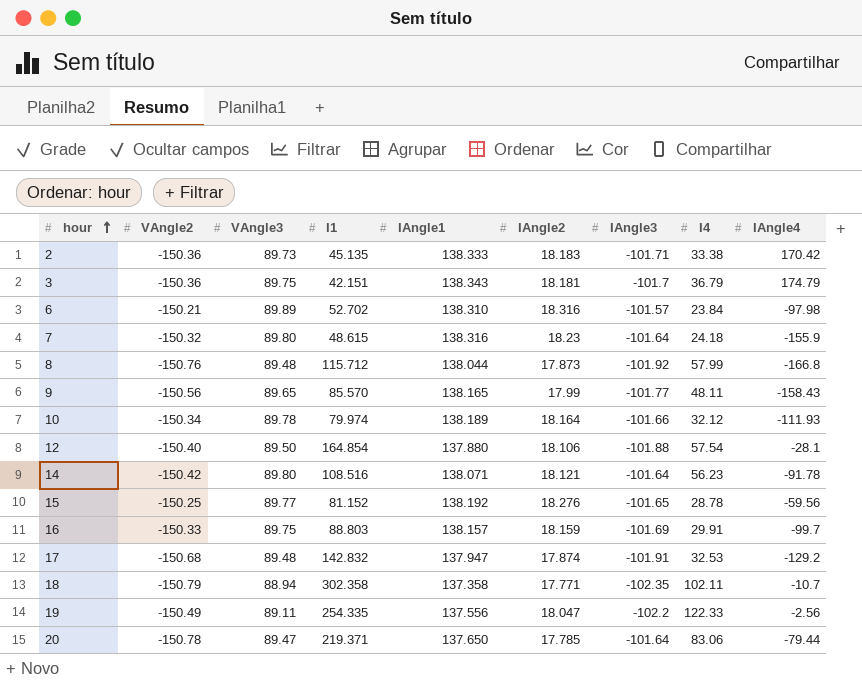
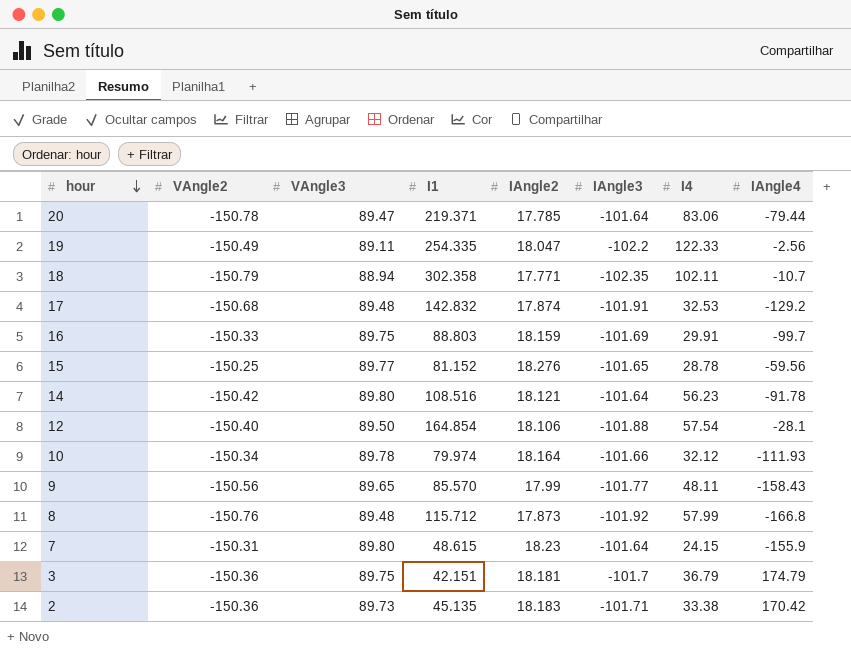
row order: hour ascending -> hour descending
column IAngle1 | position: 5 -> none
row 6: -150.21 | 89.89 | 52.702 | 138.310 | 18.316 | -101.57 | 23.84 | -97.98 -> none
7 | VAngle2: -150.32 -> -150.31
7 | I4: 24.18 -> 24.15

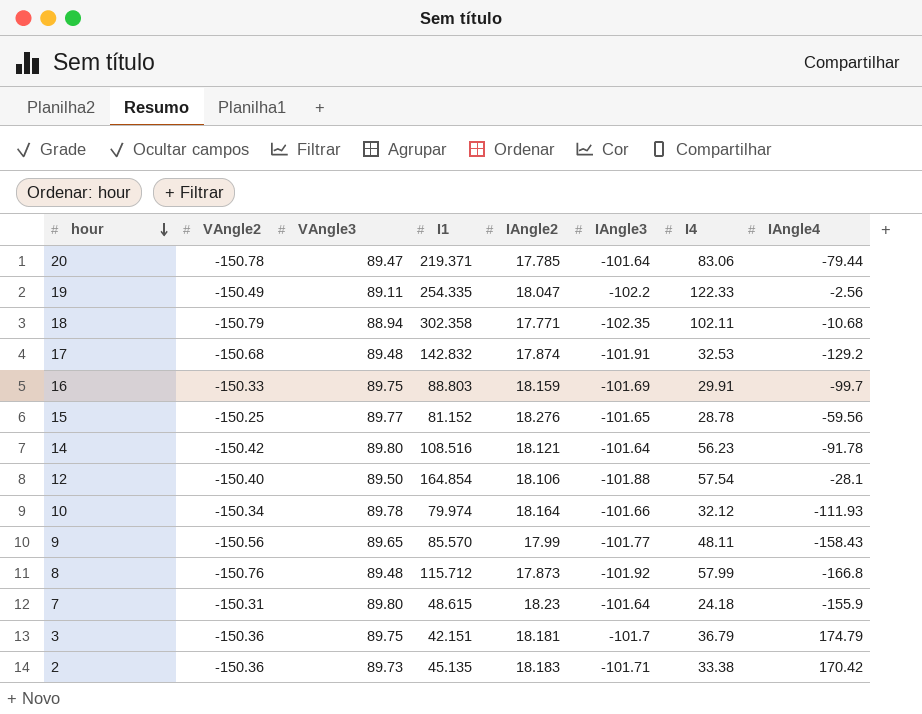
18 | IAngle4: -10.7 -> -10.68
7 | I4: 24.15 -> 24.18

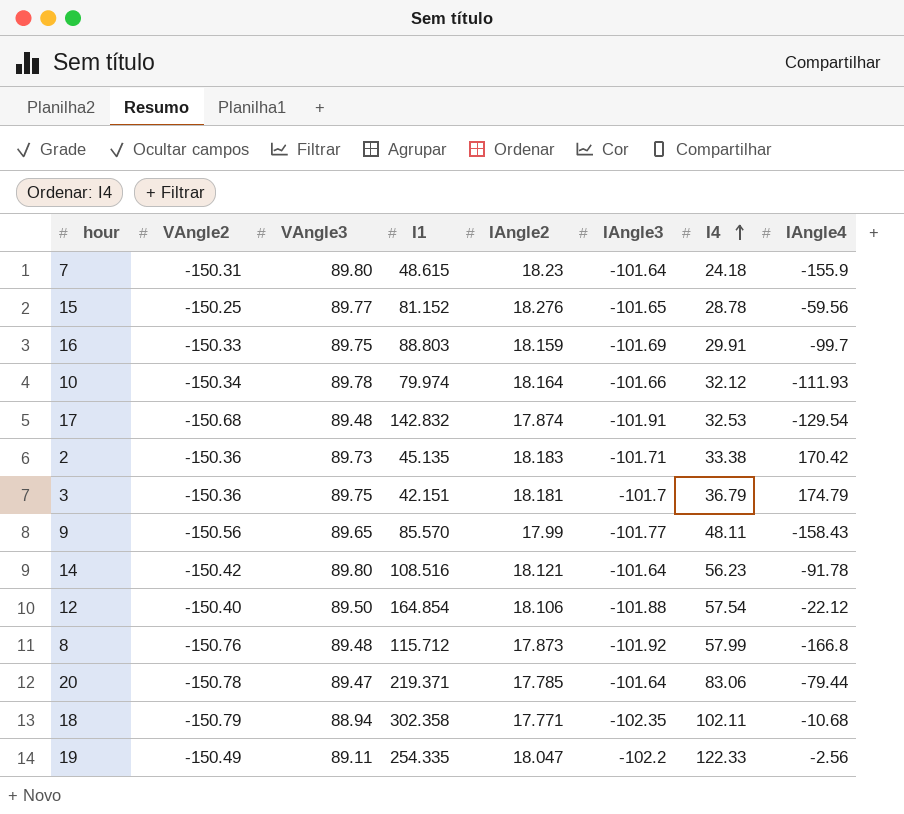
row order: hour descending -> I4 ascending
17 | IAngle4: -129.2 -> -129.54
12 | IAngle4: -28.1 -> -22.12

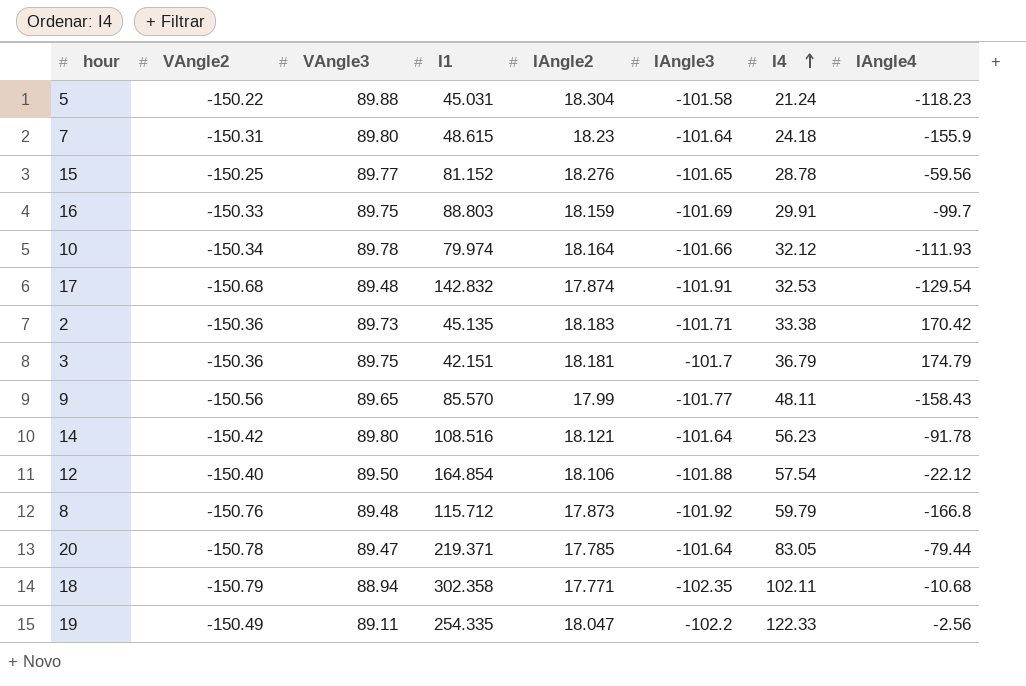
row 5: none -> -150.22 | 89.88 | 45.031 | 18.304 | -101.58 | 21.24 | -118.23
8 | I4: 57.99 -> 59.79
20 | I4: 83.06 -> 83.05

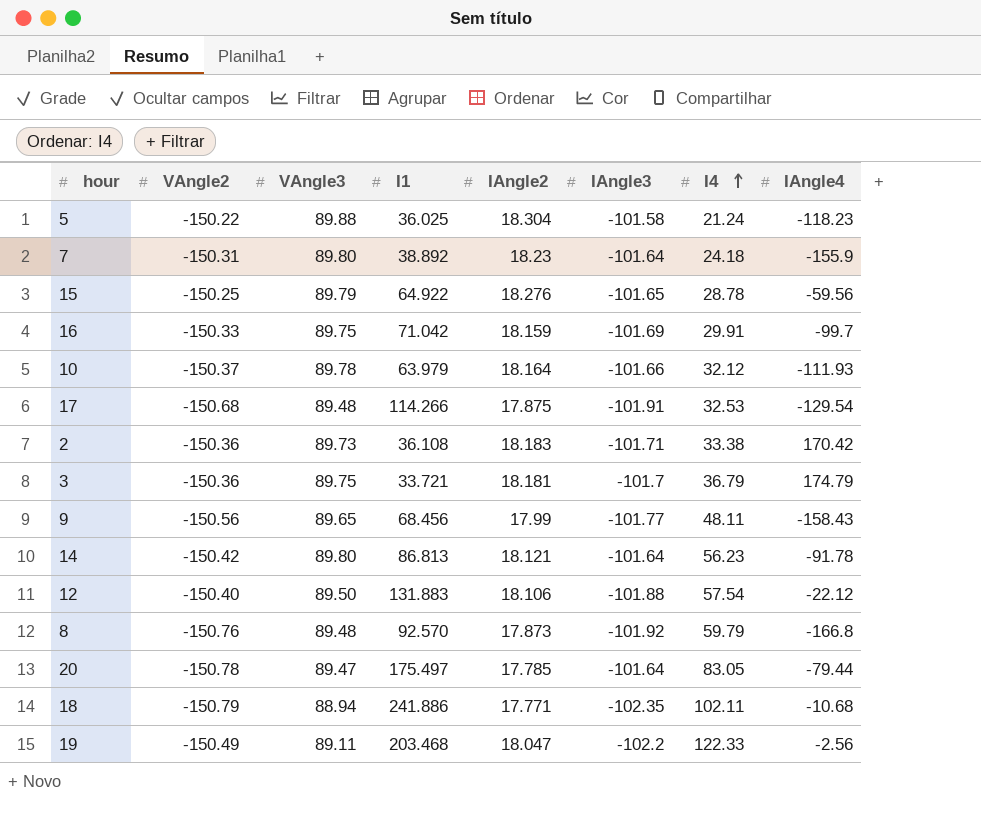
5 | I1: 45.031 -> 36.025
7 | I1: 48.615 -> 38.892
15 | VAngle3: 89.77 -> 89.79
15 | I1: 81.152 -> 64.922
16 | I1: 88.803 -> 71.042
10 | VAngle2: -150.34 -> -150.37
10 | I1: 79.974 -> 63.979
17 | I1: 142.832 -> 114.266
17 | IAngle2: 17.874 -> 17.875
2 | I1: 45.135 -> 36.108
3 | I1: 42.151 -> 33.721
9 | I1: 85.570 -> 68.456
14 | I1: 108.516 -> 86.813
12 | I1: 164.854 -> 131.883
8 | I1: 115.712 -> 92.570
20 | I1: 219.371 -> 175.497
18 | I1: 302.358 -> 241.886
19 | I1: 254.335 -> 203.468

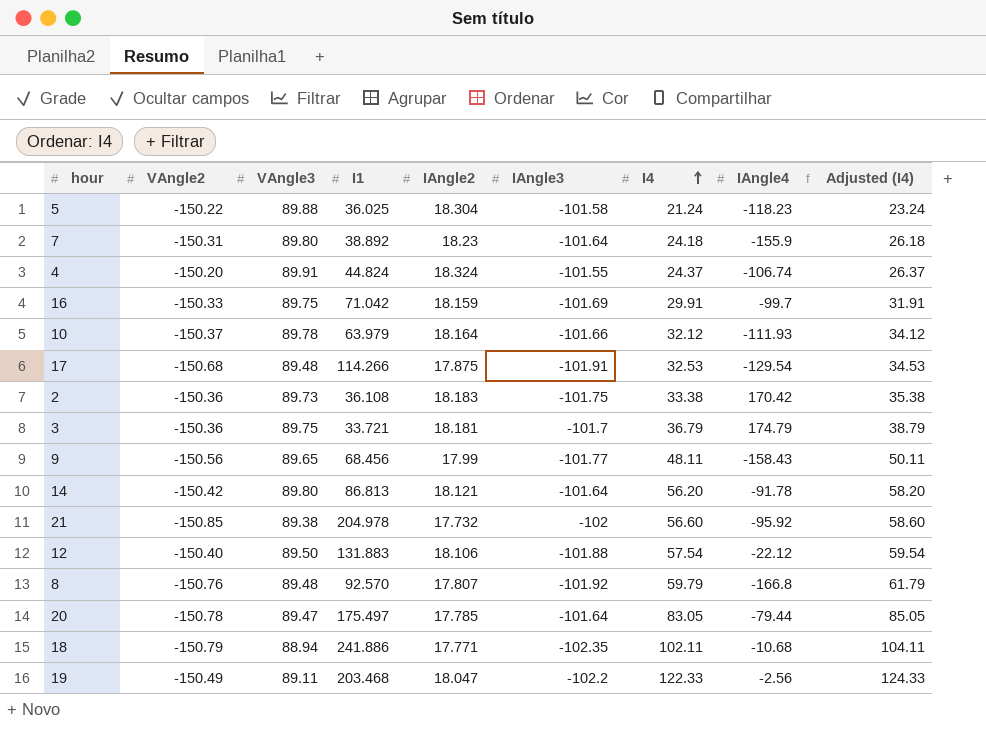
column Adjusted (I4) | formula: none -> [I4] + 2
row 15: -150.25 | 89.79 | 64.922 | 18.276 | -101.65 | 28.78 | -59.56 -> none
row 4: none -> -150.20 | 89.91 | 44.824 | 18.324 | -101.55 | 24.37 | -106.74 | 26.37
2 | IAngle3: -101.71 -> -101.75
14 | I4: 56.23 -> 56.20
row 21: none -> -150.85 | 89.38 | 204.978 | 17.732 | -102 | 56.60 | -95.92 | 58.60
8 | IAngle2: 17.873 -> 17.807

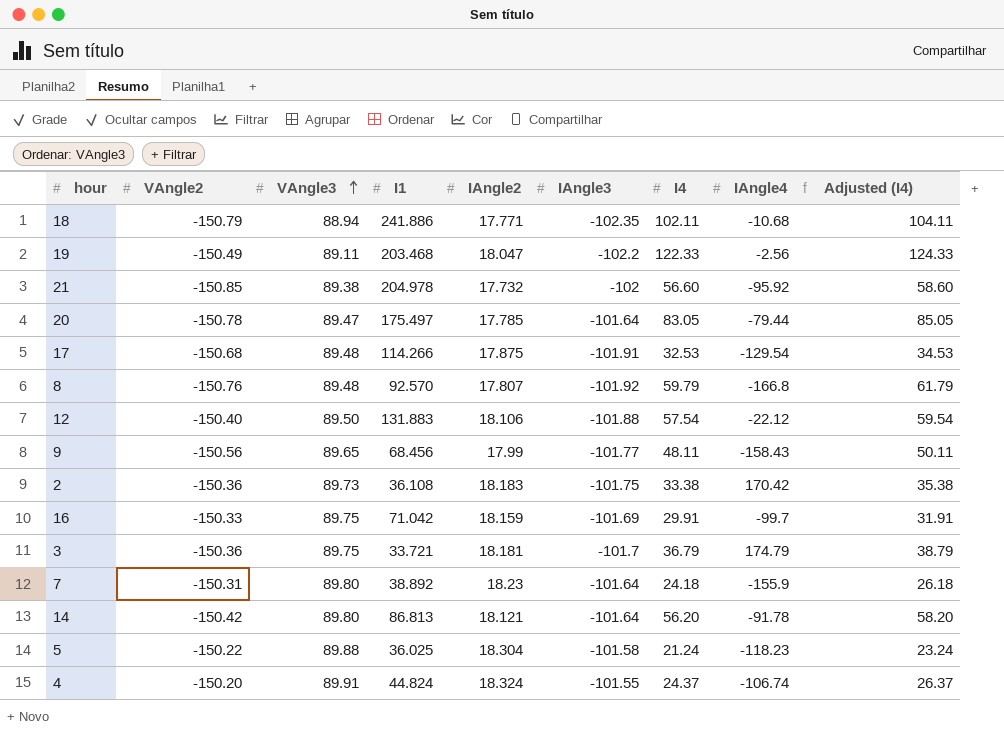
row order: I4 ascending -> VAngle3 ascending
row 10: -150.37 | 89.78 | 63.979 | 18.164 | -101.66 | 32.12 | -111.93 | 34.12 -> none

